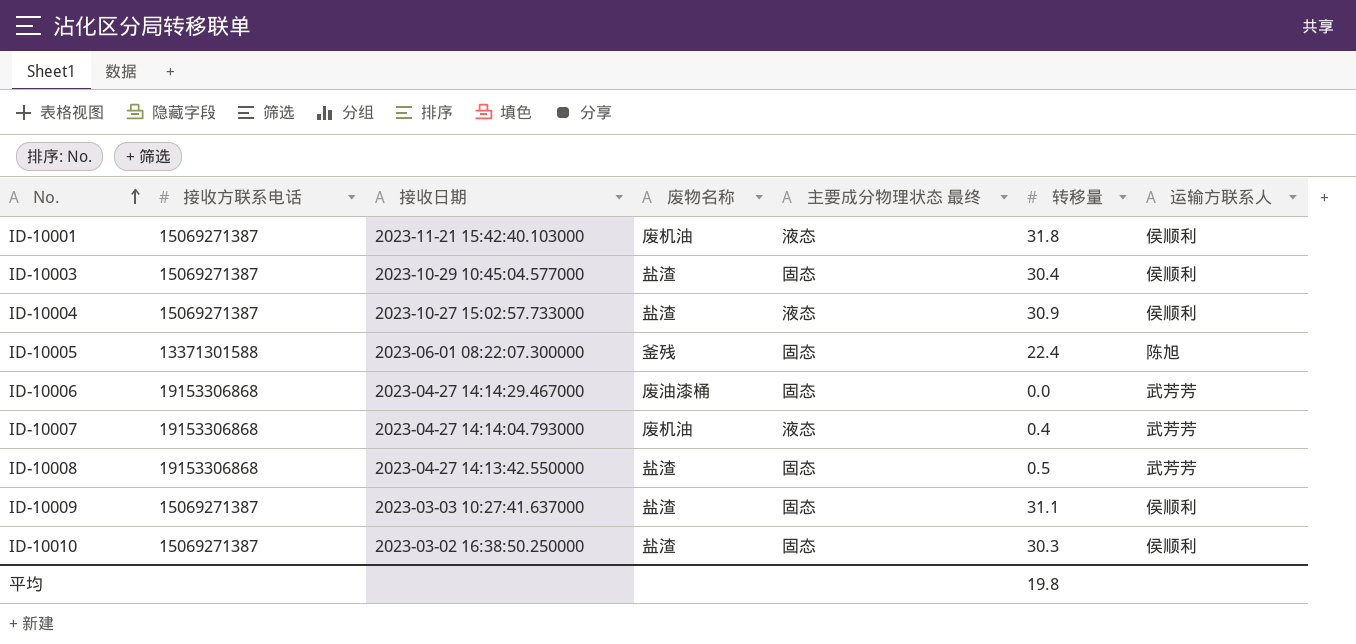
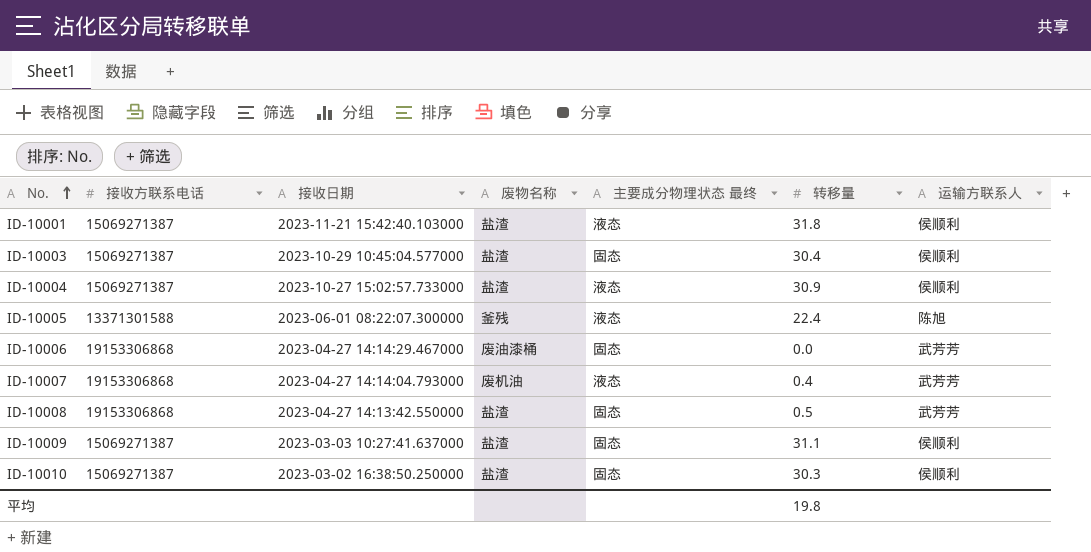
ID-10001 | 废物名称: 废机油 -> 盐渣
ID-10005 | 主要成分物理状态 最终: 固态 -> 液态

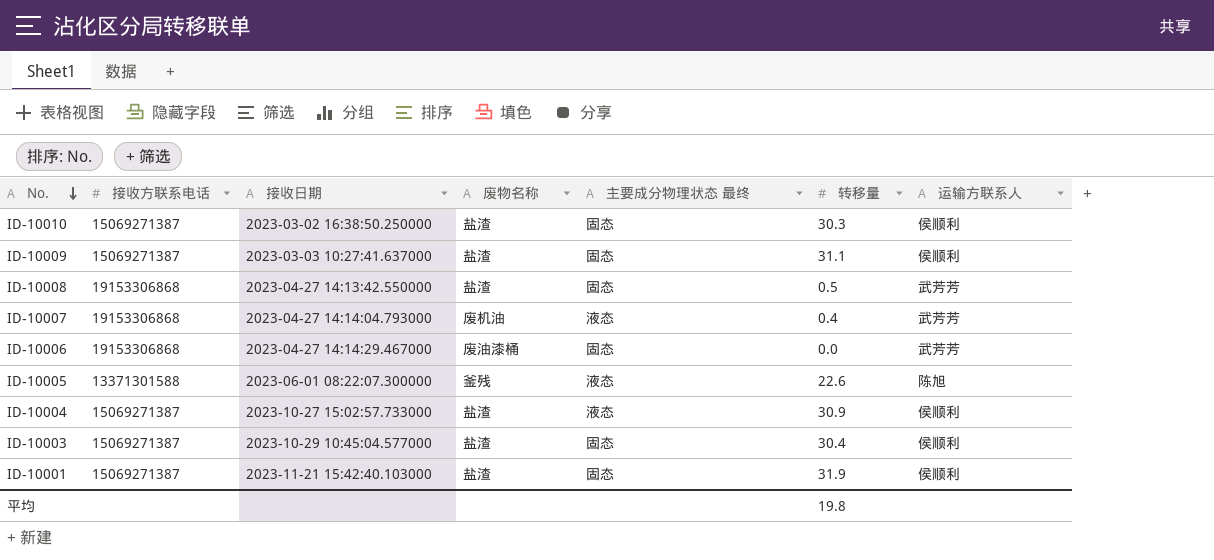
row order: No. ascending -> No. descending
ID-10005 | 转移量: 22.4 -> 22.6
ID-10001 | 主要成分物理状态 最终: 液态 -> 固态
ID-10001 | 转移量: 31.8 -> 31.9

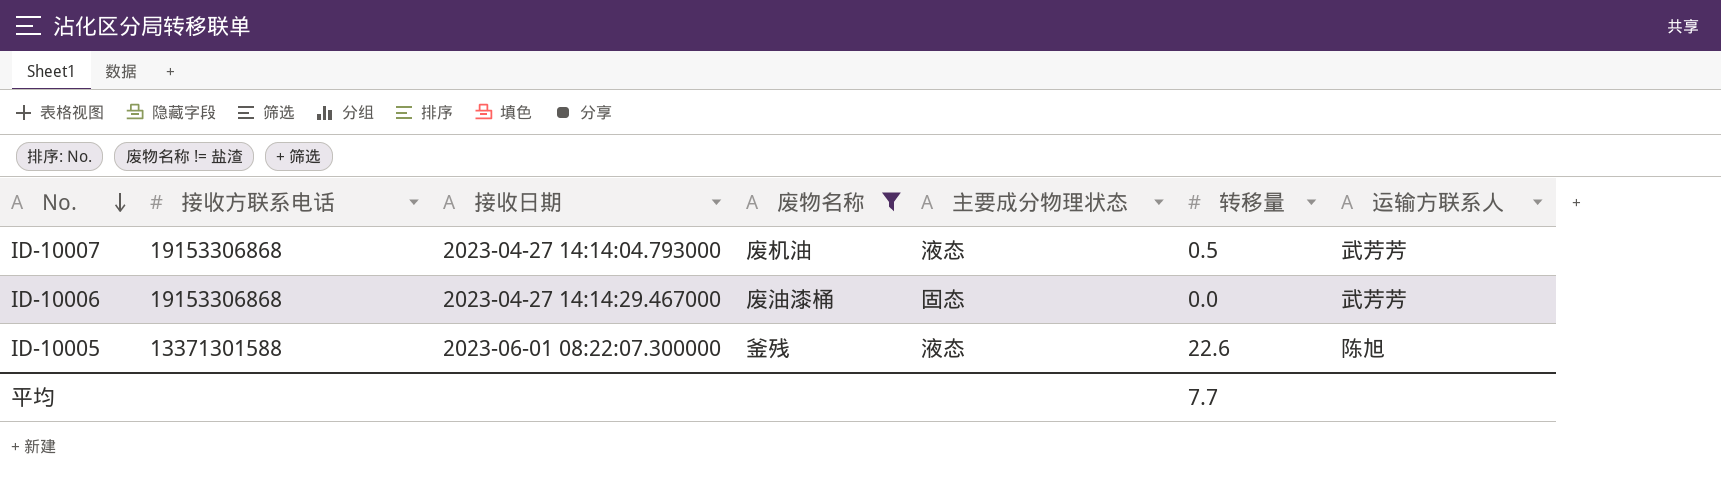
filter: none -> 废物名称 != 盐渣
column name: 主要成分物理状态 最终 -> 主要成分物理状态
ID-10007 | 转移量: 0.4 -> 0.5
平均 | 转移量: 19.8 -> 7.7

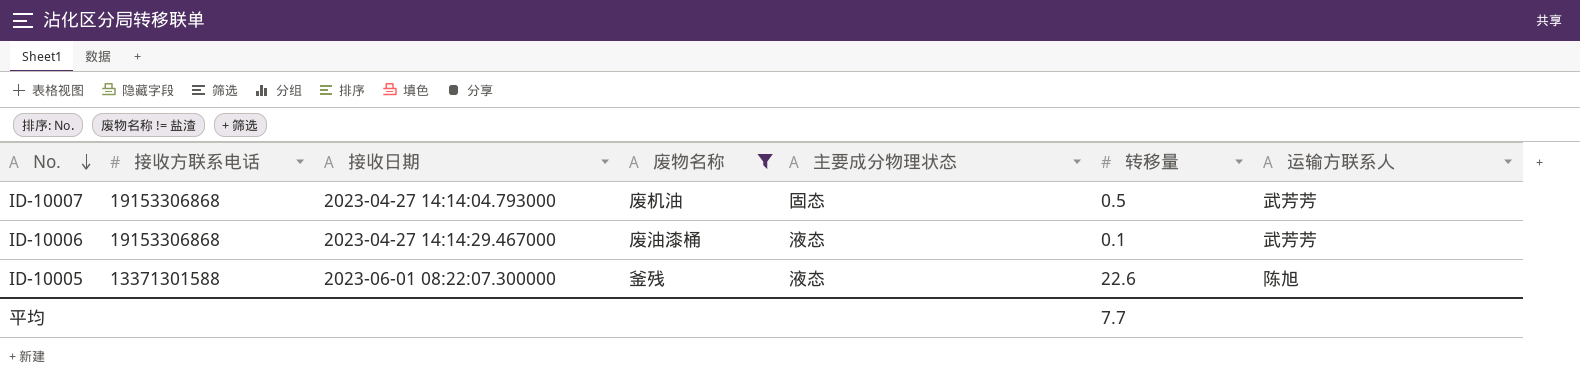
ID-10007 | 主要成分物理状态: 液态 -> 固态
ID-10006 | 主要成分物理状态: 固态 -> 液态
ID-10006 | 转移量: 0.0 -> 0.1

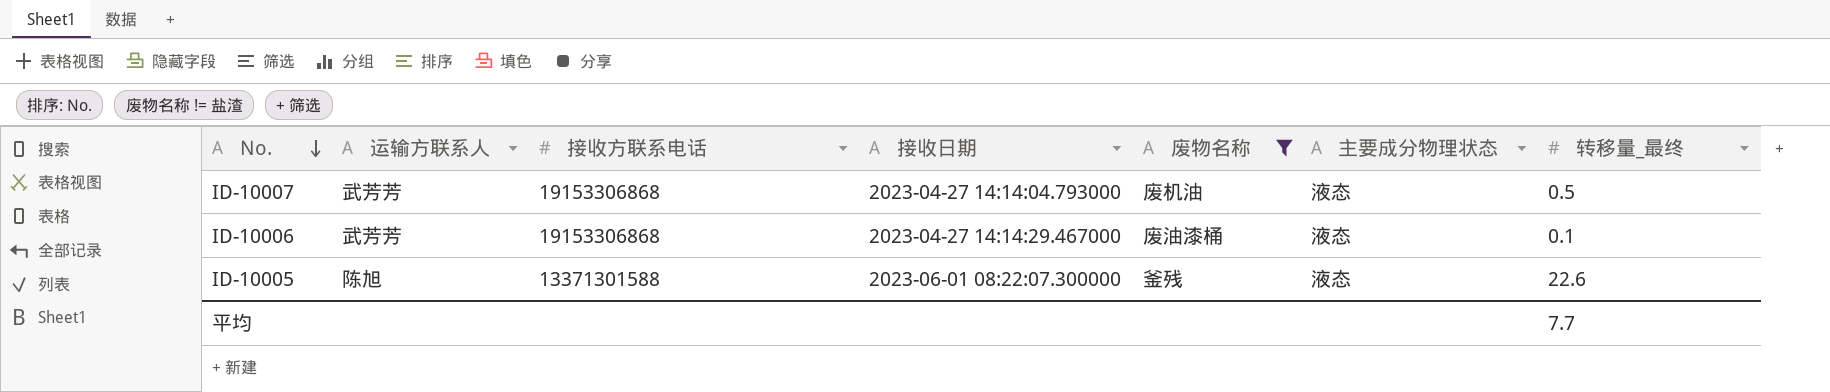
column 运输方联系人 | position: 7 -> 2
column name: 转移量 -> 转移量_最终
ID-10007 | 主要成分物理状态: 固态 -> 液态

